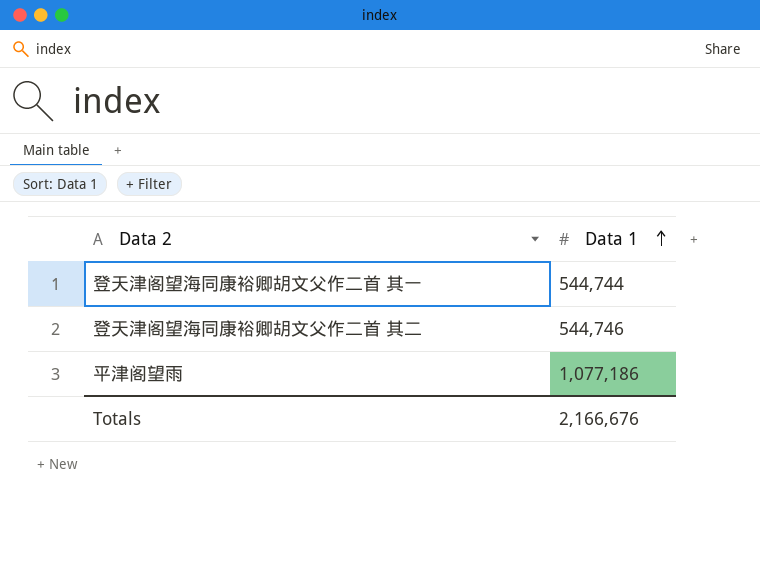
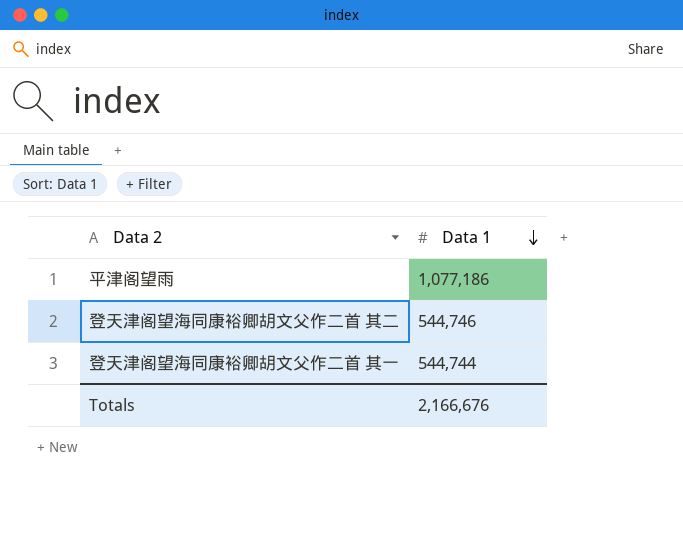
row order: Data 1 ascending -> Data 1 descending

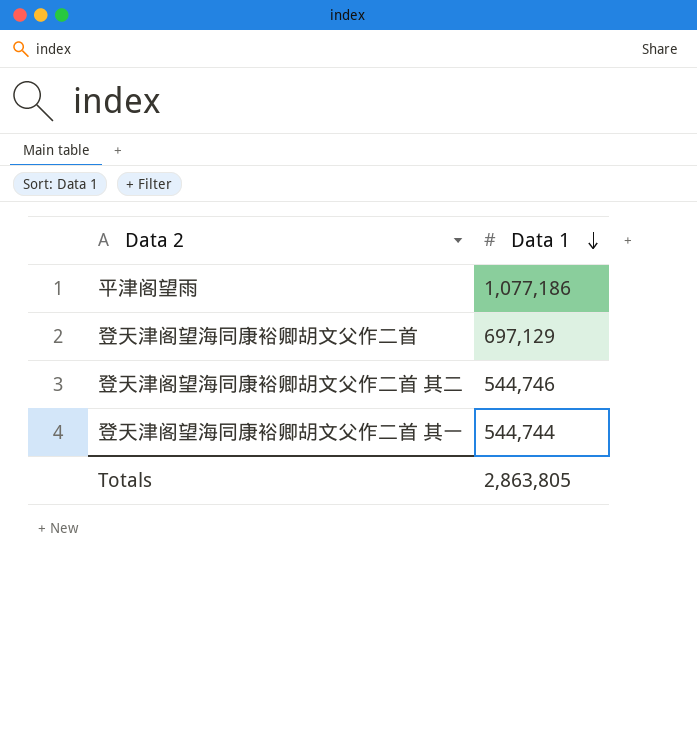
row 登天津阁望海同康裕卿胡文父作二首: none -> 697,129
Totals | Data 1: 2,166,676 -> 2,863,805

